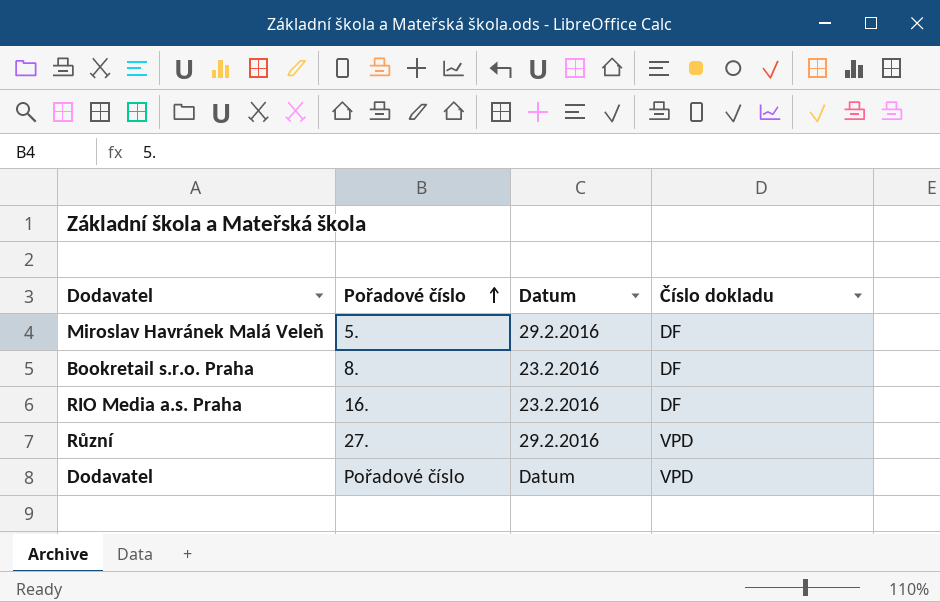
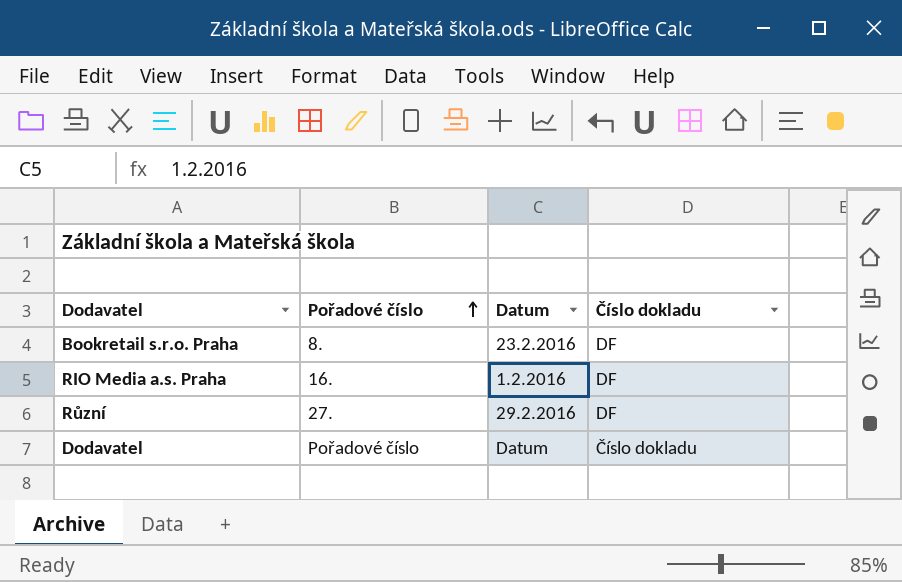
row Miroslav Havránek Malá Veleň: 5. | 29.2.2016 | DF -> none
RIO Media a.s. Praha | Datum: 23.2.2016 -> 1.2.2016
Různí | Číslo dokladu: VPD -> DF
Dodavatel | Číslo dokladu: VPD -> Číslo dokladu

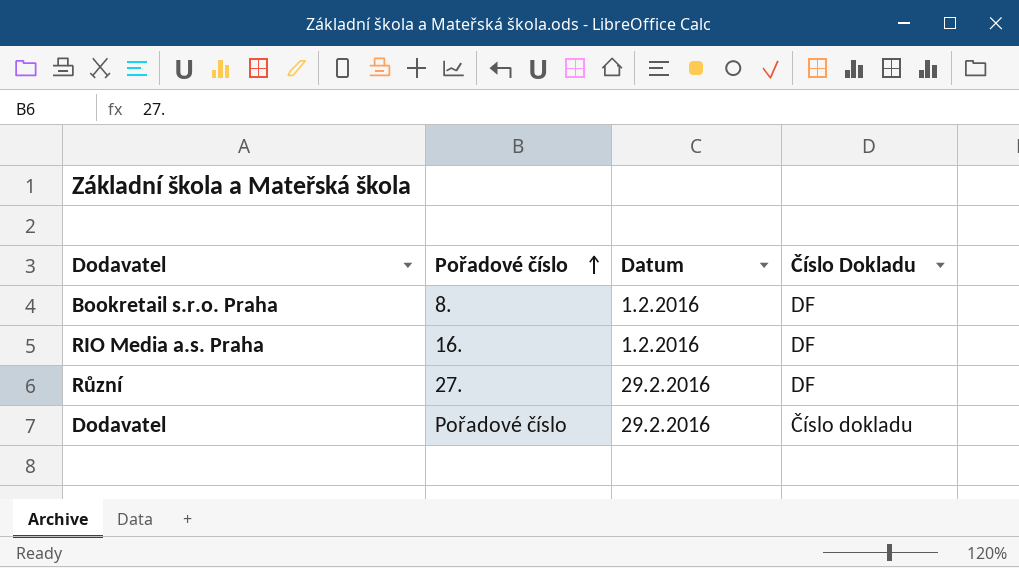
column name: Číslo dokladu -> Číslo Dokladu
Bookretail s.r.o. Praha | Datum: 23.2.2016 -> 1.2.2016
Dodavatel | Datum: Datum -> 29.2.2016

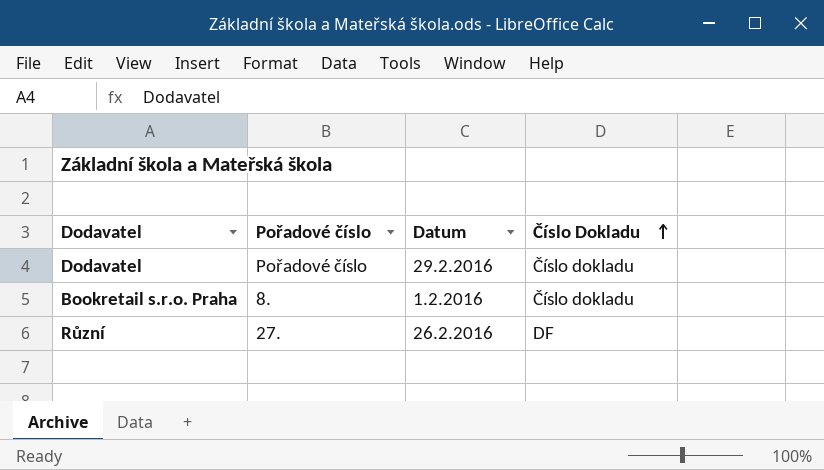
row order: Pořadové číslo ascending -> Číslo Dokladu ascending
row RIO Media a.s. Praha: 16. | 1.2.2016 | DF -> none
Bookretail s.r.o. Praha | Číslo Dokladu: DF -> Číslo dokladu
Různí | Datum: 29.2.2016 -> 26.2.2016

